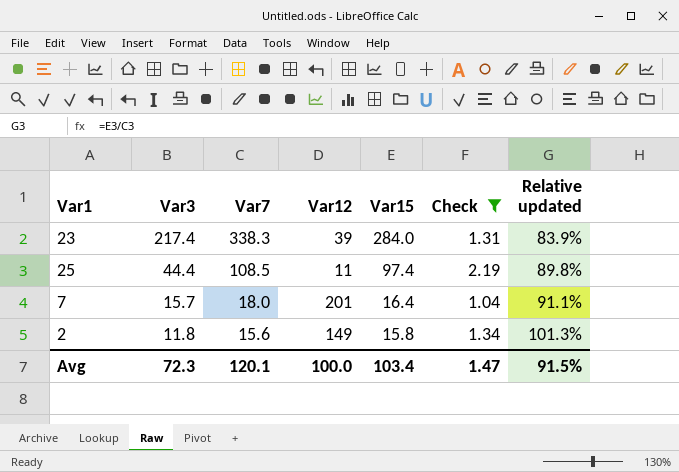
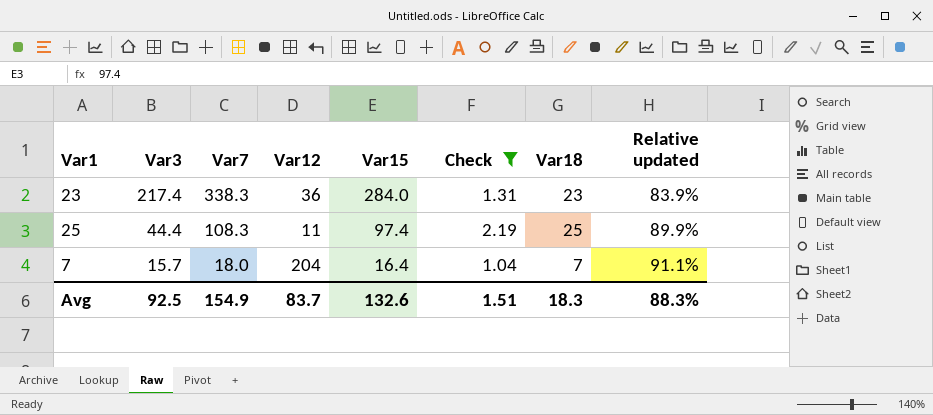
column Var18 | position: none -> 7
row 2: 11.8 | 15.6 | 149 | 15.8 | 1.34 | 101.3% -> none
23 | Var12: 39 -> 36
25 | Var7: 108.5 -> 108.3
25 | Relative updated: 89.8% -> 89.9%
7 | Var12: 201 -> 204
Avg | Var3: 72.3 -> 92.5
Avg | Var7: 120.1 -> 154.9
Avg | Var12: 100.0 -> 83.7
Avg | Var15: 103.4 -> 132.6
Avg | Check: 1.47 -> 1.51
Avg | Relative updated: 91.5% -> 88.3%

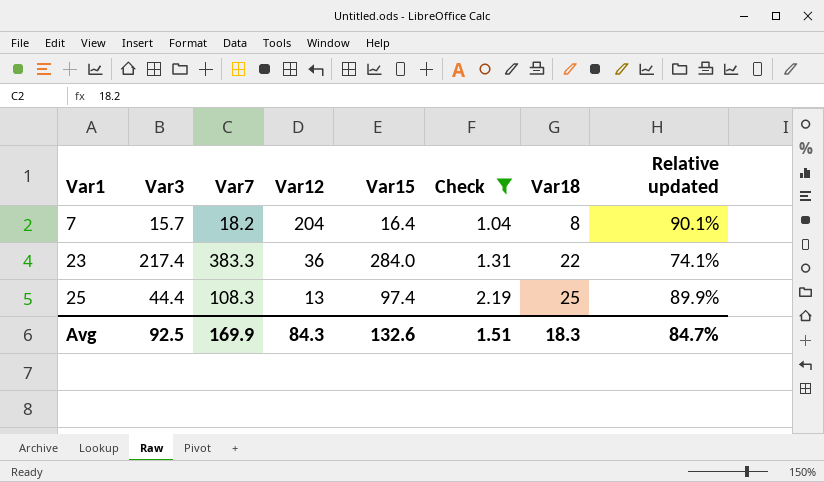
row order: Var3 descending -> Var1 ascending
7 | Var7: 18.0 -> 18.2
7 | Var18: 7 -> 8
7 | Relative updated: 91.1% -> 90.1%
23 | Var7: 338.3 -> 383.3
23 | Var18: 23 -> 22
23 | Relative updated: 83.9% -> 74.1%
25 | Var12: 11 -> 13
Avg | Var7: 154.9 -> 169.9
Avg | Var12: 83.7 -> 84.3
Avg | Relative updated: 88.3% -> 84.7%

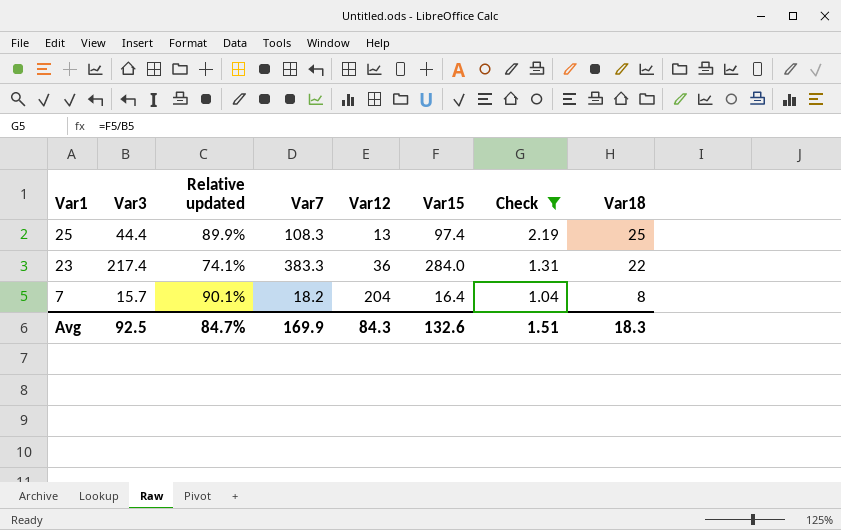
row order: Var1 ascending -> Var1 descending
column Relative updated | position: 8 -> 3

